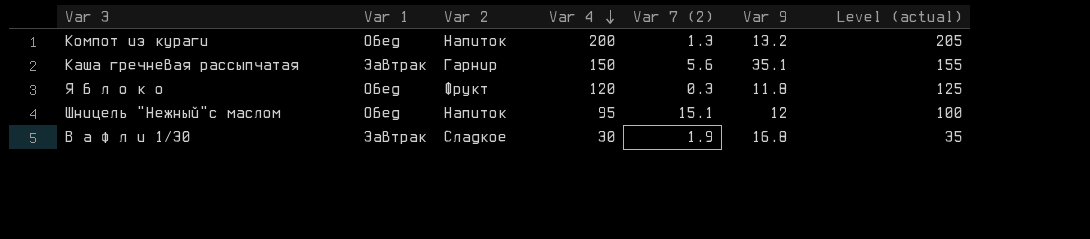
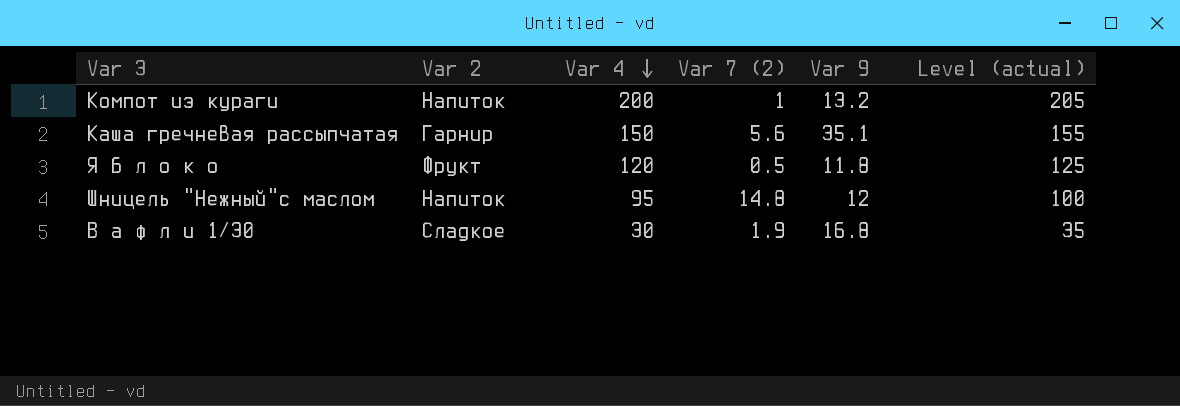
column Var 1 | position: 2 -> none
Компот из кураги | Var 7 (2): 1.3 -> 1
Я б л о к о | Var 7 (2): 0.3 -> 0.5
Шницель "Нежный"с маслом | Var 7 (2): 15.1 -> 14.8

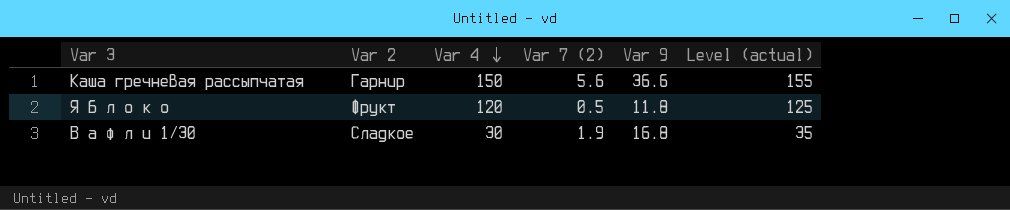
row Компот из кураги: Напиток | 200 | 1 | 13.2 | 205 -> none
row Шницель "Нежный"с маслом: Напиток | 95 | 14.8 | 12 | 100 -> none
Каша гречневая рассыпчатая | Var 9: 35.1 -> 36.6

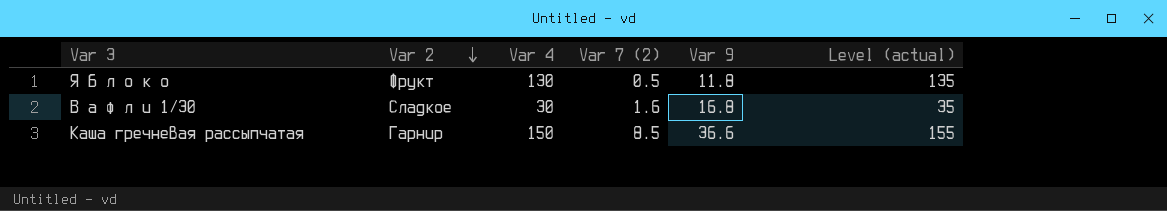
row order: Var 4 descending -> Var 2 descending
Я б л о к о | Var 4: 120 -> 130
Я б л о к о | Level (actual): 125 -> 135
В а ф л и 1/30 | Var 7 (2): 1.9 -> 1.6
Каша гречневая рассыпчатая | Var 7 (2): 5.6 -> 8.5

